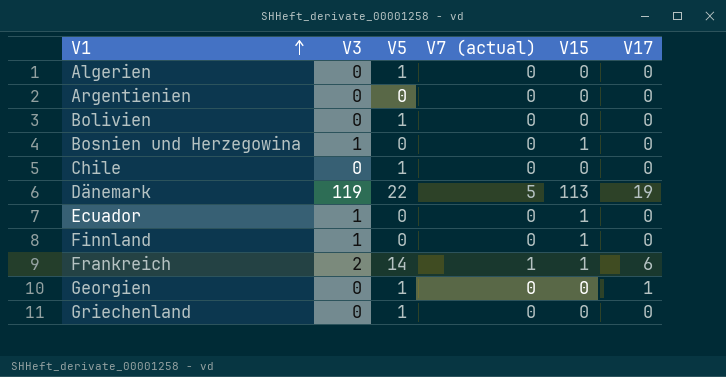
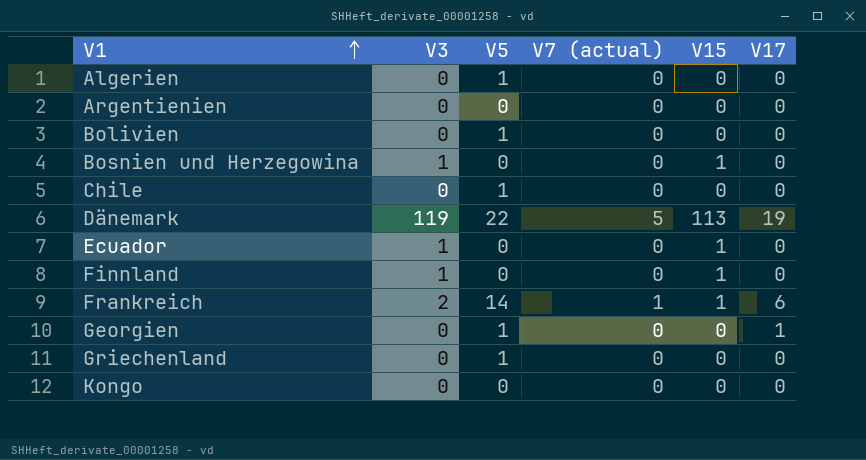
row Kongo: none -> 0 | 0 | 0 | 0 | 0

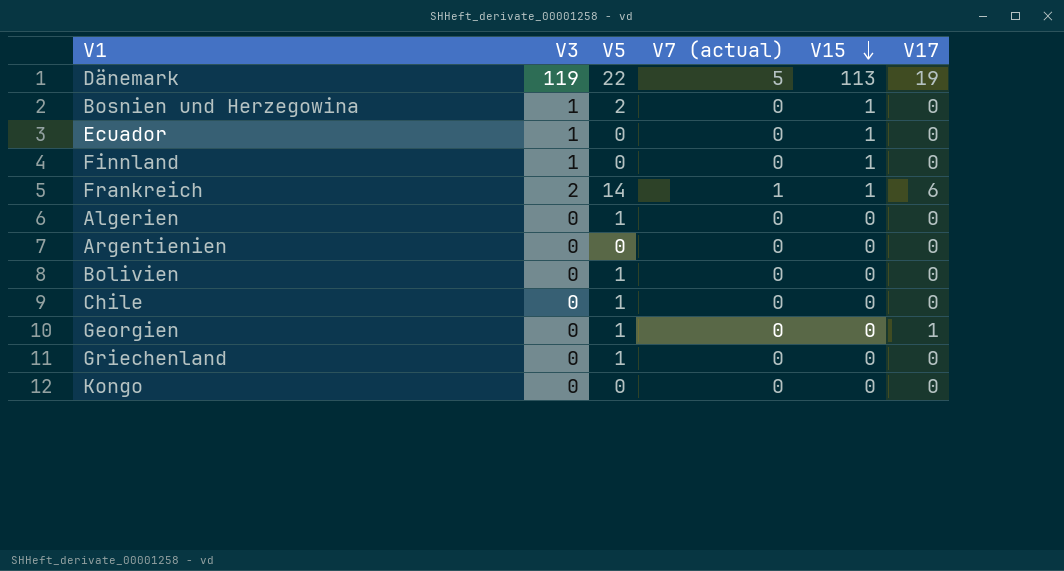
row order: V1 ascending -> V15 descending
Bosnien und Herzegowina | V5: 0 -> 2

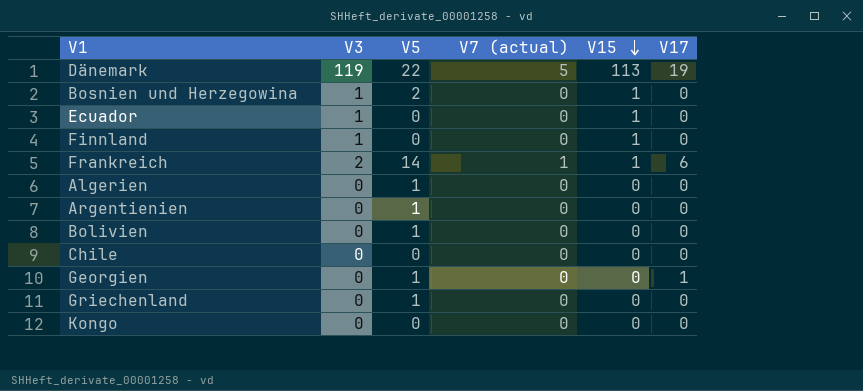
Argentienien | V5: 0 -> 1
Chile | V5: 1 -> 0

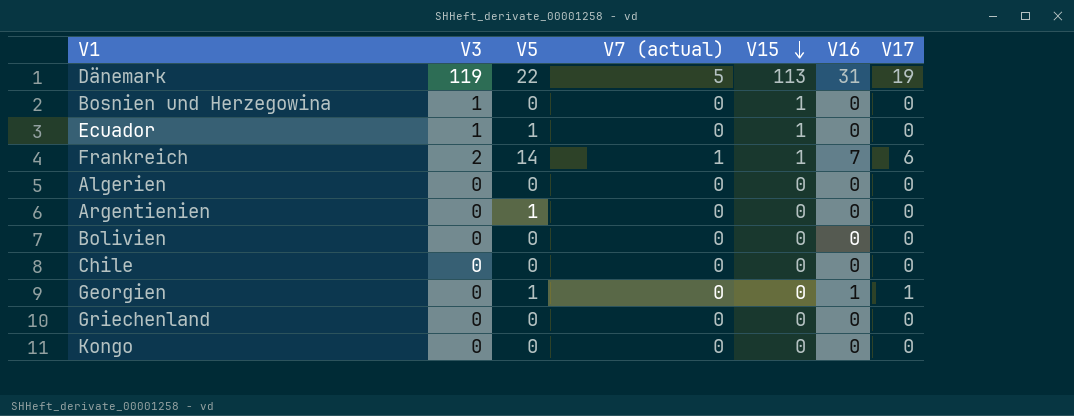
column V16 | position: none -> 6
row Finnland: 1 | 0 | 0 | 1 | 0 -> none
Bosnien und Herzegowina | V5: 2 -> 0
Ecuador | V5: 0 -> 1
Algerien | V5: 1 -> 0
Bolivien | V5: 1 -> 0
Griechenland | V5: 1 -> 0

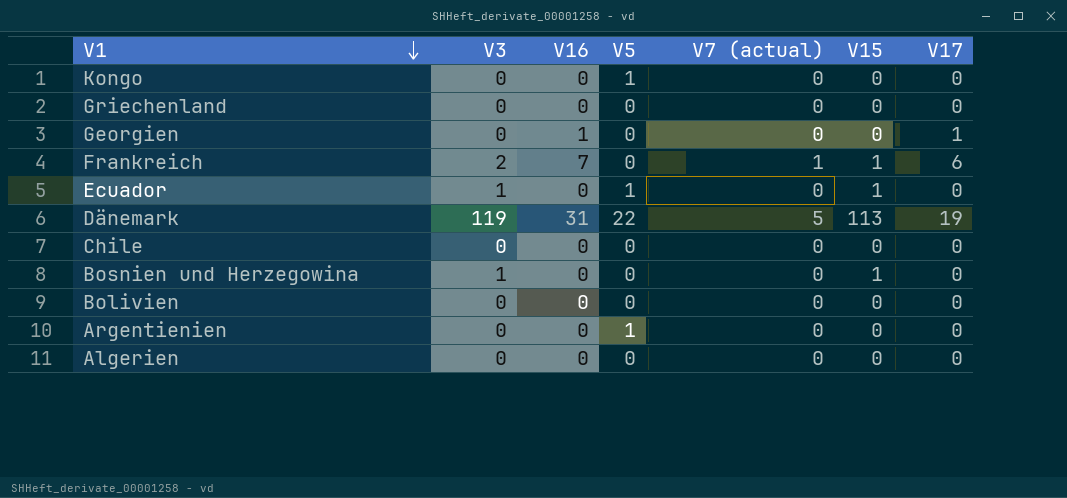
row order: V15 descending -> V1 descending
column V16 | position: 6 -> 3
Kongo | V5: 0 -> 1
Georgien | V5: 1 -> 0
Frankreich | V5: 14 -> 0

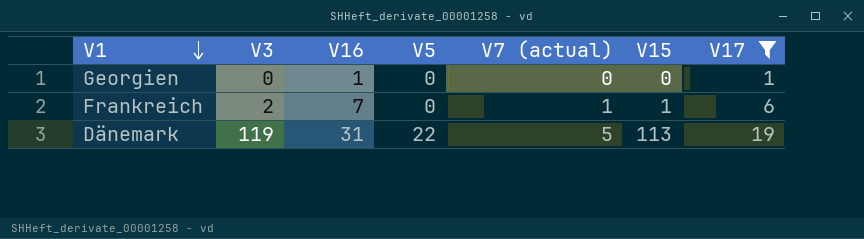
filter: none -> V17 != 0

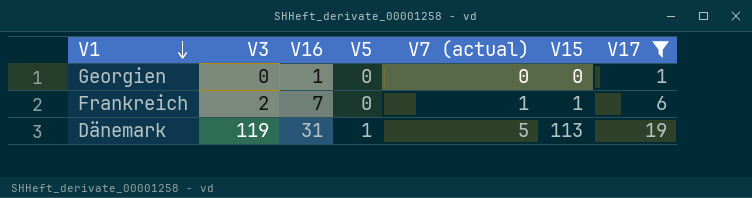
Dänemark | V5: 22 -> 1

